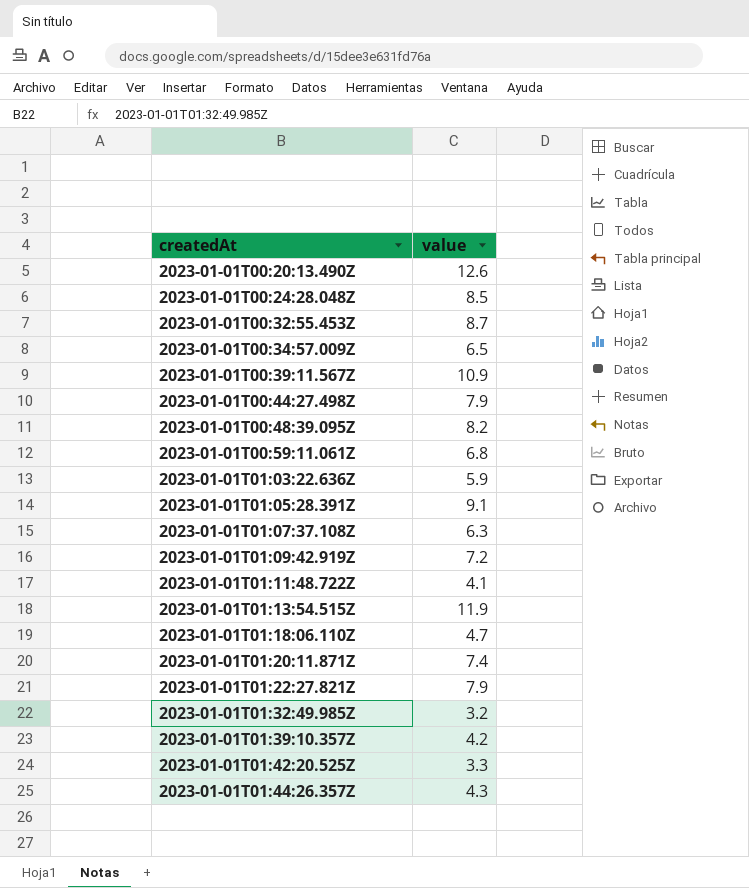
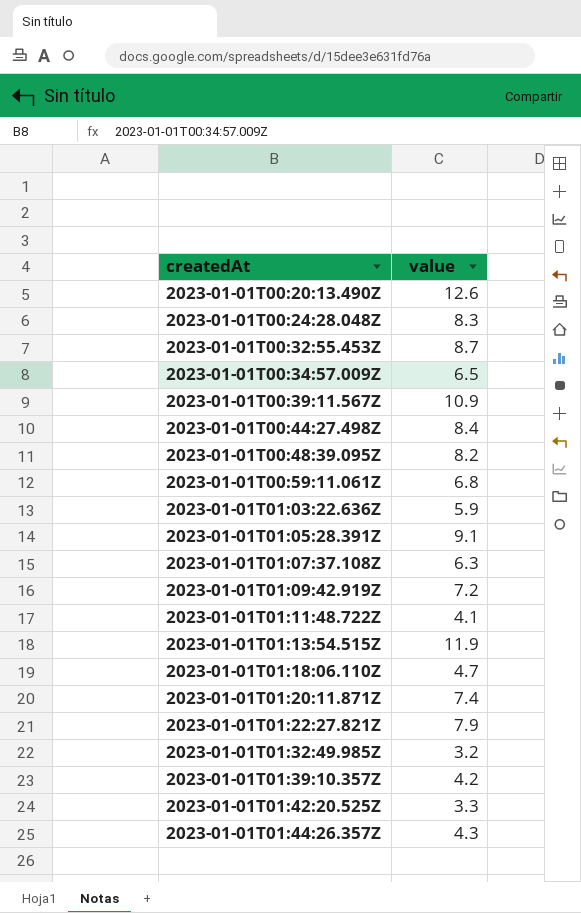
2023-01-01T00:24:28.048Z | value: 8.5 -> 8.3
2023-01-01T00:44:27.498Z | value: 7.9 -> 8.4

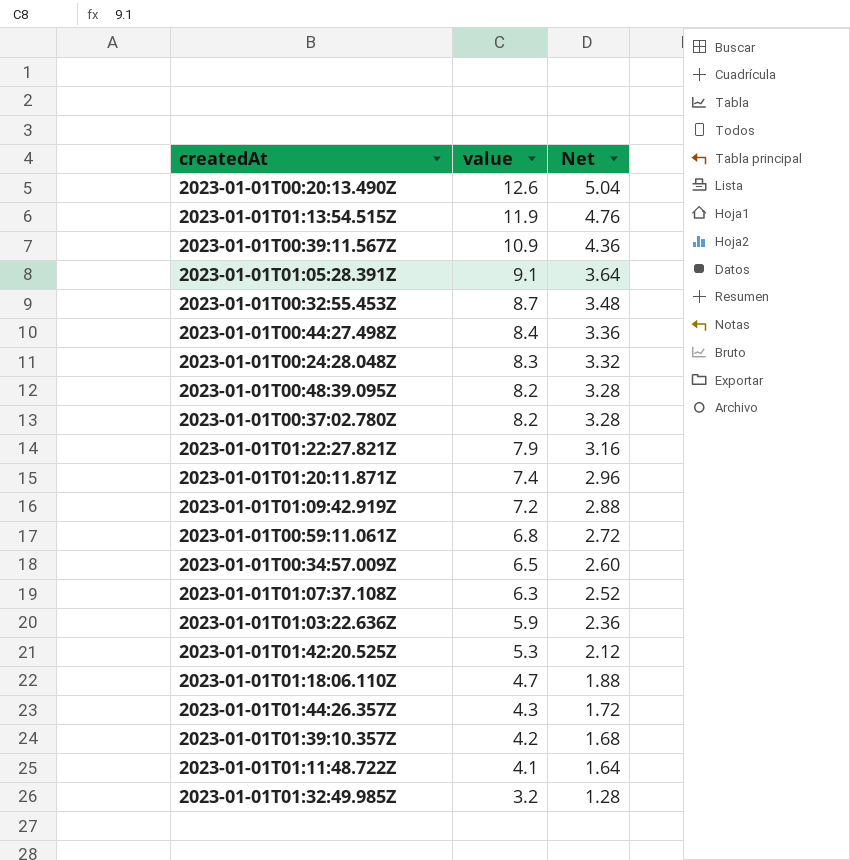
row order: createdAt ascending -> value descending
column Net | formula: none -> [value] * 0.4
row 2023-01-01T00:37:02.780Z: none -> 8.2 | 3.28
2023-01-01T01:42:20.525Z | value: 3.3 -> 5.3

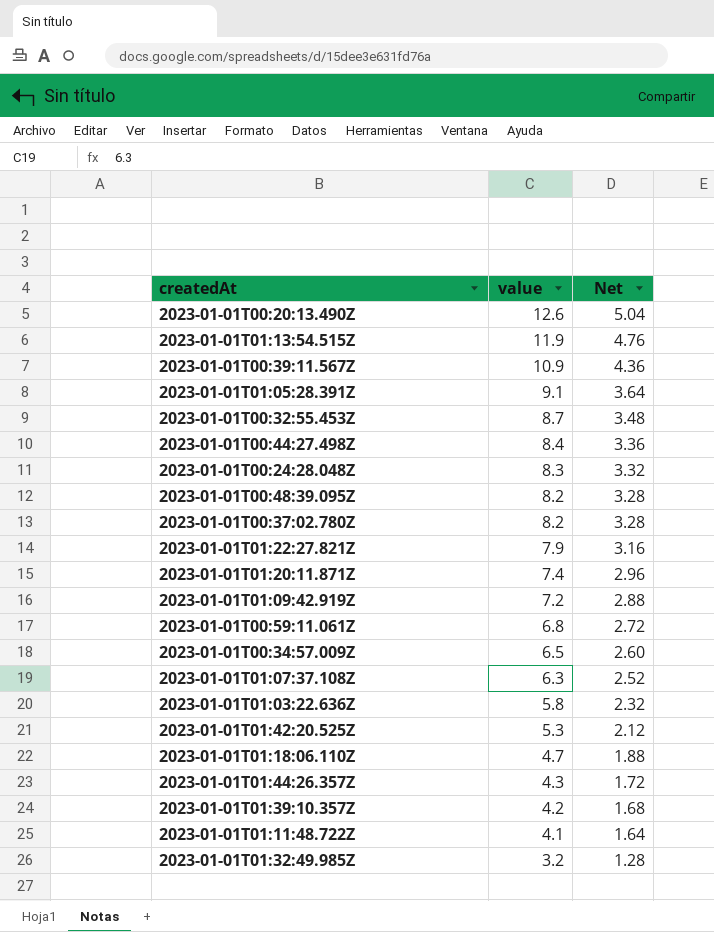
2023-01-01T01:03:22.636Z | value: 5.9 -> 5.8
2023-01-01T01:03:22.636Z | Net: 2.36 -> 2.32

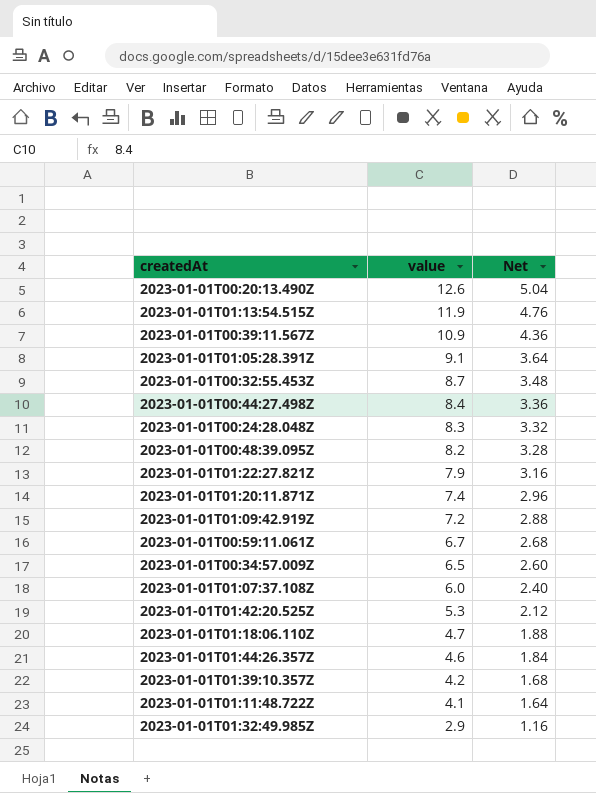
row 2023-01-01T00:37:02.780Z: 8.2 | 3.28 -> none
row 2023-01-01T01:03:22.636Z: 5.8 | 2.32 -> none
2023-01-01T00:59:11.061Z | value: 6.8 -> 6.7
2023-01-01T00:59:11.061Z | Net: 2.72 -> 2.68
2023-01-01T01:07:37.108Z | value: 6.3 -> 6.0
2023-01-01T01:07:37.108Z | Net: 2.52 -> 2.40
2023-01-01T01:44:26.357Z | value: 4.3 -> 4.6
2023-01-01T01:44:26.357Z | Net: 1.72 -> 1.84
2023-01-01T01:32:49.985Z | value: 3.2 -> 2.9
2023-01-01T01:32:49.985Z | Net: 1.28 -> 1.16

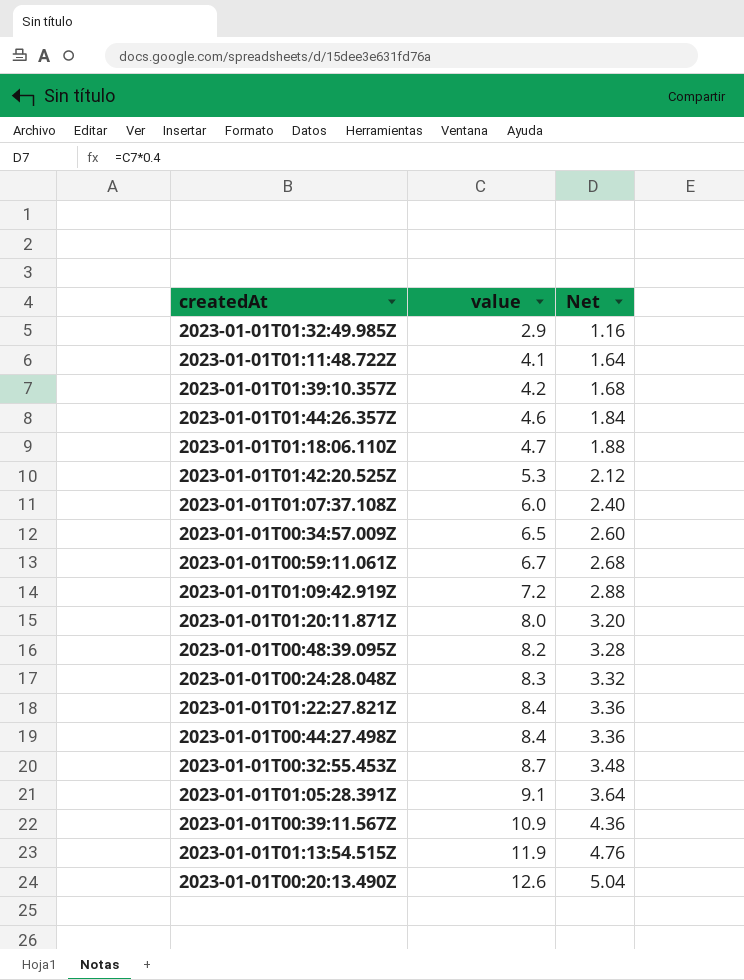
row order: value descending -> value ascending
2023-01-01T01:20:11.871Z | value: 7.4 -> 8.0
2023-01-01T01:20:11.871Z | Net: 2.96 -> 3.20
2023-01-01T01:22:27.821Z | value: 7.9 -> 8.4
2023-01-01T01:22:27.821Z | Net: 3.16 -> 3.36

